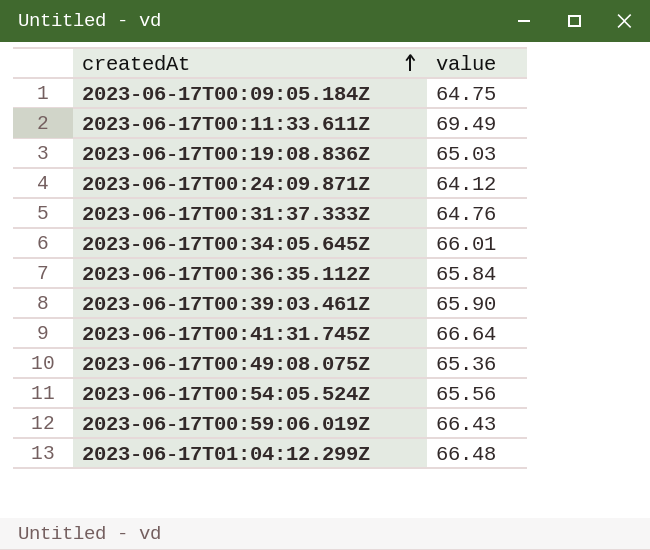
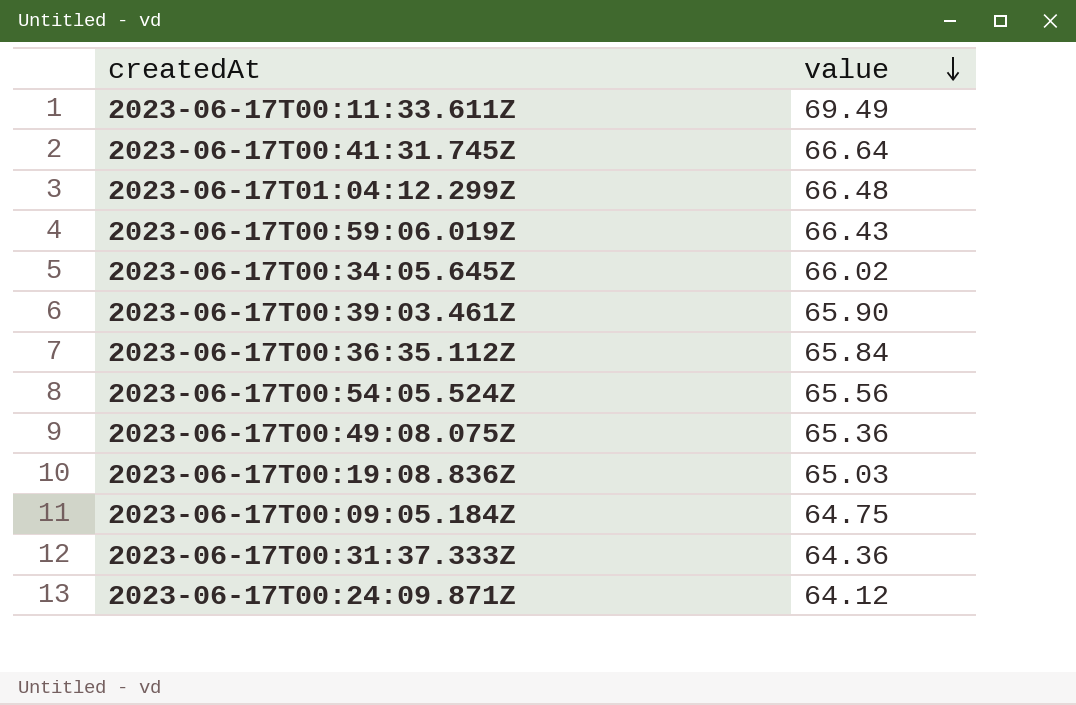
row order: createdAt ascending -> value descending
2023-06-17T00:34:05.645Z | value: 66.01 -> 66.02
2023-06-17T00:31:37.333Z | value: 64.76 -> 64.36

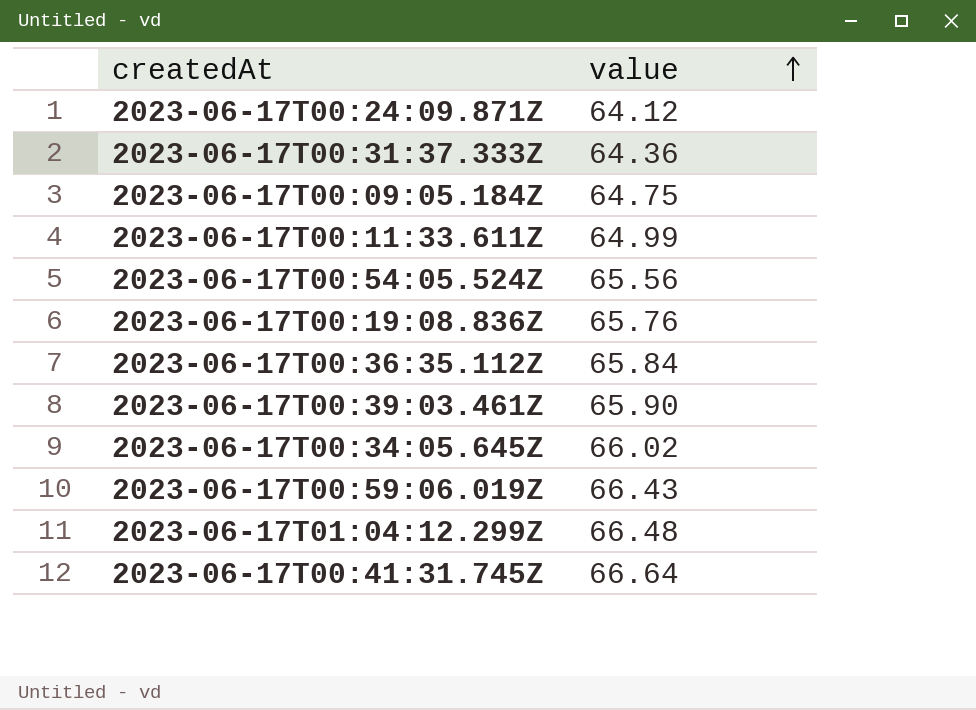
row order: value descending -> value ascending
row 2023-06-17T00:49:08.075Z: 65.36 -> none
2023-06-17T00:11:33.611Z | value: 69.49 -> 64.99
2023-06-17T00:19:08.836Z | value: 65.03 -> 65.76

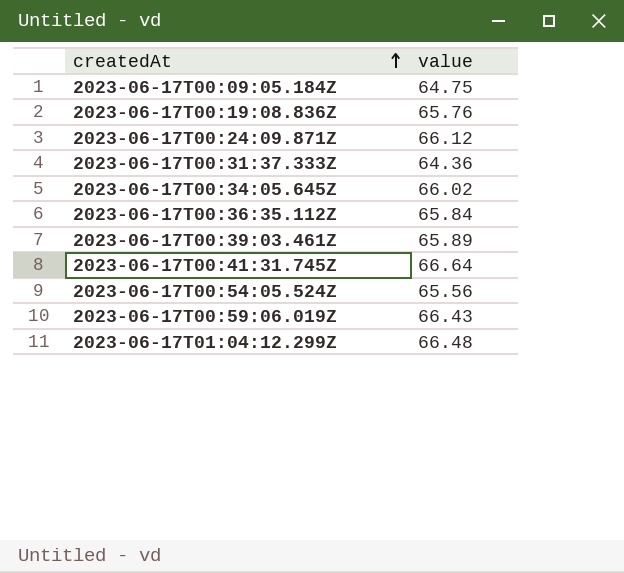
row order: value ascending -> createdAt ascending
row 2023-06-17T00:11:33.611Z: 64.99 -> none
2023-06-17T00:24:09.871Z | value: 64.12 -> 66.12
2023-06-17T00:39:03.461Z | value: 65.90 -> 65.89

